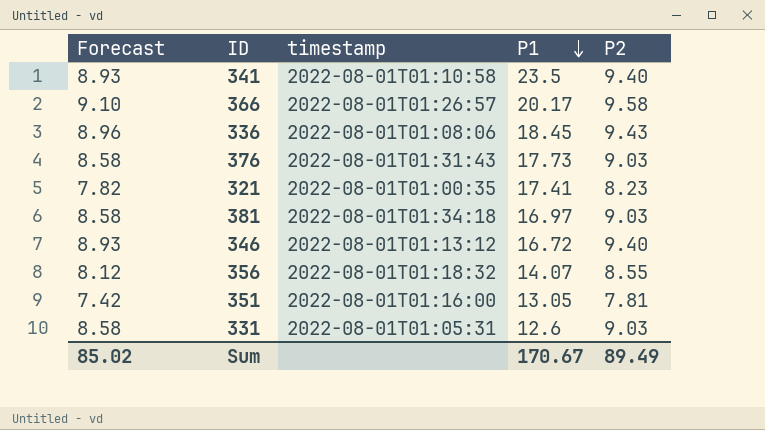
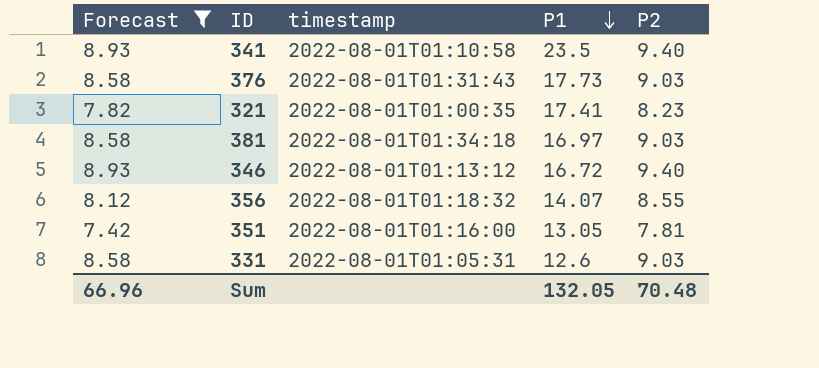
filter: none -> Forecast <= 8.93
Sum | Forecast: 85.02 -> 66.96
Sum | P1: 170.67 -> 132.05
Sum | P2: 89.49 -> 70.48

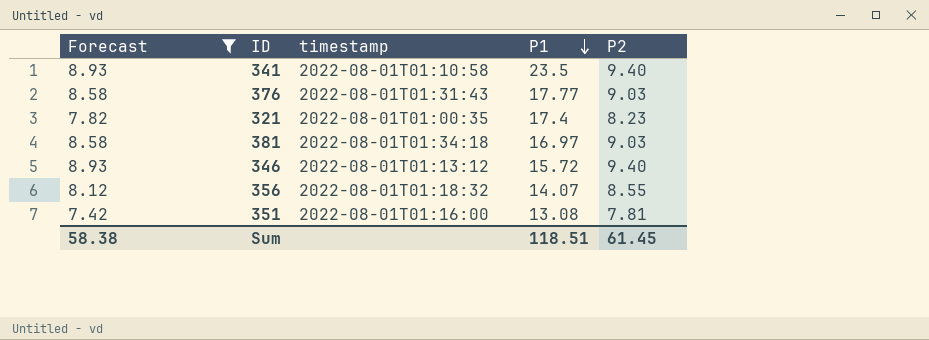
row 331: 8.58 | 2022-08-01T01:05:31 | 12.6 | 9.03 -> none
376 | P1: 17.73 -> 17.77
321 | P1: 17.41 -> 17.4
346 | P1: 16.72 -> 15.72
351 | P1: 13.05 -> 13.08
Sum | Forecast: 66.96 -> 58.38
Sum | P1: 132.05 -> 118.51
Sum | P2: 70.48 -> 61.45

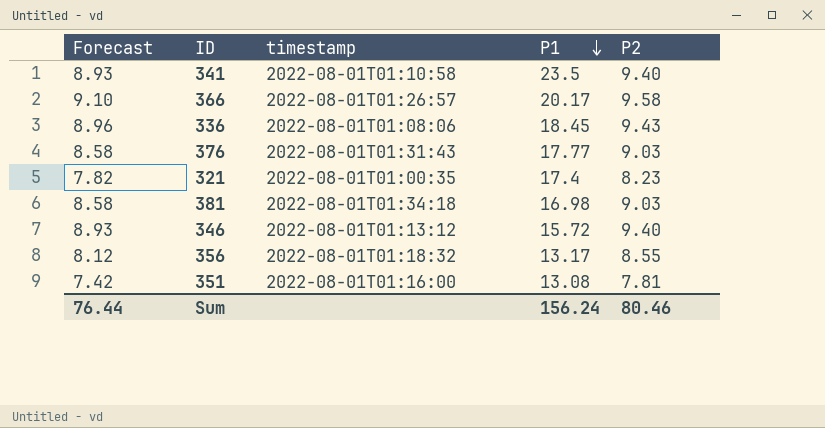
filter: Forecast <= 8.93 -> none
381 | P1: 16.97 -> 16.98
356 | P1: 14.07 -> 13.17
Sum | Forecast: 58.38 -> 76.44
Sum | P1: 118.51 -> 156.24
Sum | P2: 61.45 -> 80.46

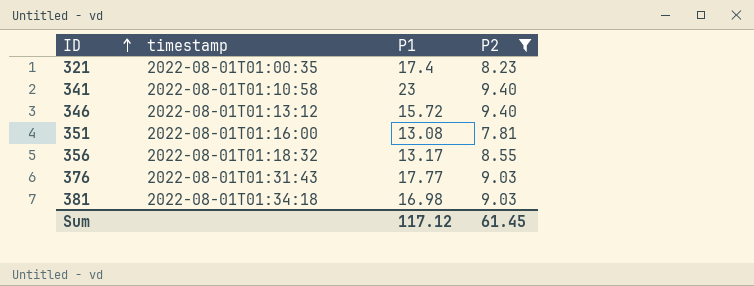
filter: none -> P2 <= 9.40
row order: P1 descending -> ID ascending
column Forecast | formula: [P2] * 0.95 -> none
341 | P1: 23.5 -> 23
Sum | P1: 156.24 -> 117.12
Sum | P2: 80.46 -> 61.45

